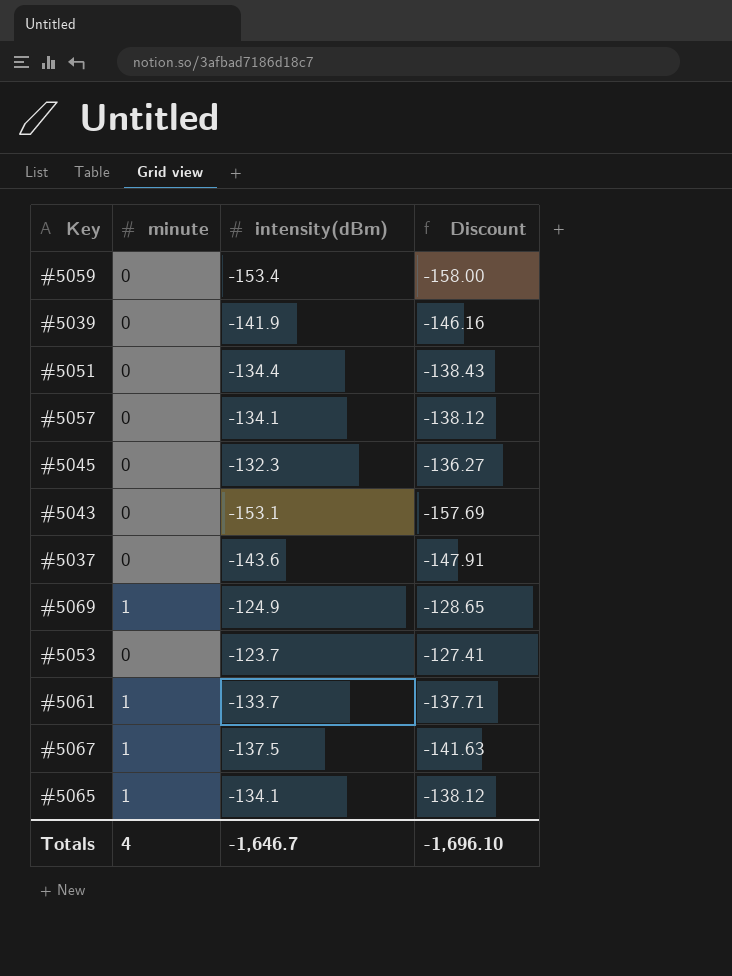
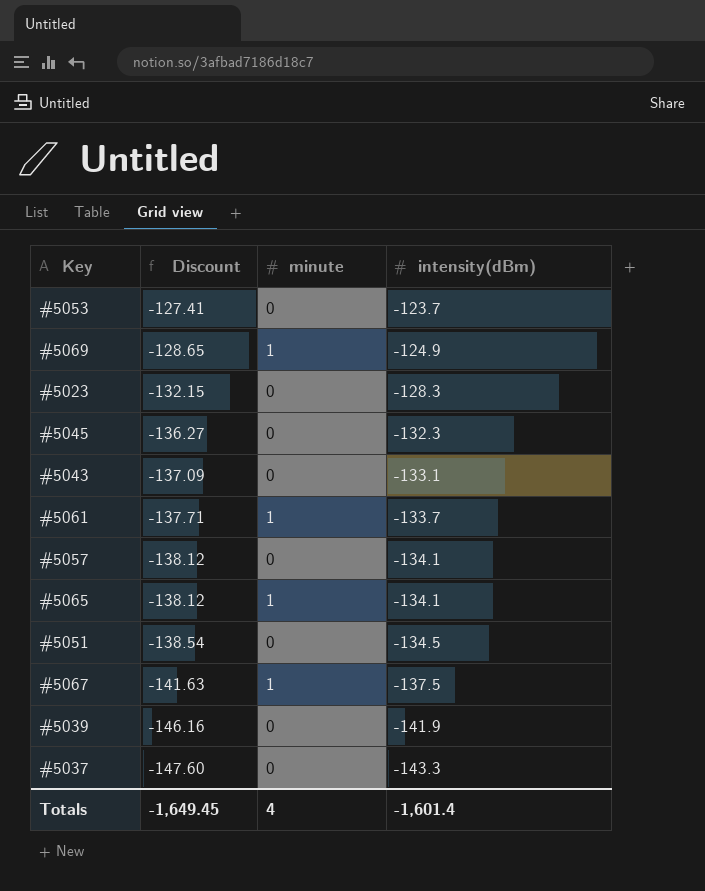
row order: none -> Discount descending
column Discount | position: 4 -> 2
row #5059: 0 | -153.4 | -158.00 -> none
row #5023: none -> -132.15 | 0 | -128.3
#5043 | Discount: -157.69 -> -137.09
#5043 | intensity(dBm): -153.1 -> -133.1
#5051 | Discount: -138.43 -> -138.54
#5051 | intensity(dBm): -134.4 -> -134.5
#5037 | Discount: -147.91 -> -147.60
#5037 | intensity(dBm): -143.6 -> -143.3
Totals | Discount: -1,696.10 -> -1,649.45
Totals | intensity(dBm): -1,646.7 -> -1,601.4

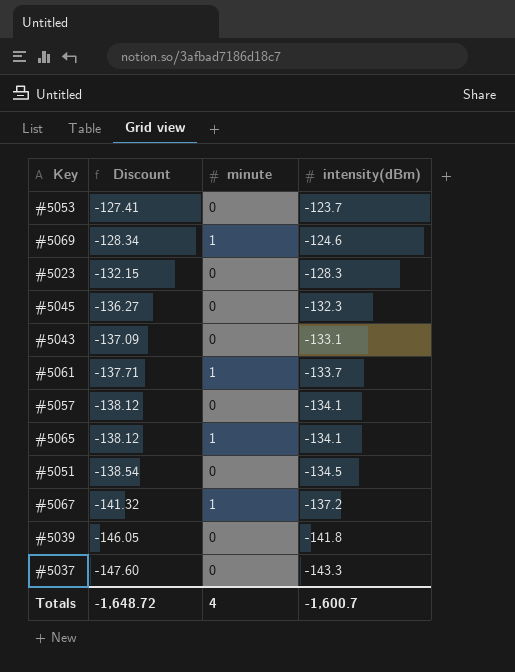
#5069 | Discount: -128.65 -> -128.34
#5069 | intensity(dBm): -124.9 -> -124.6
#5067 | Discount: -141.63 -> -141.32
#5067 | intensity(dBm): -137.5 -> -137.2
#5039 | Discount: -146.16 -> -146.05
#5039 | intensity(dBm): -141.9 -> -141.8
Totals | Discount: -1,649.45 -> -1,648.72
Totals | intensity(dBm): -1,601.4 -> -1,600.7

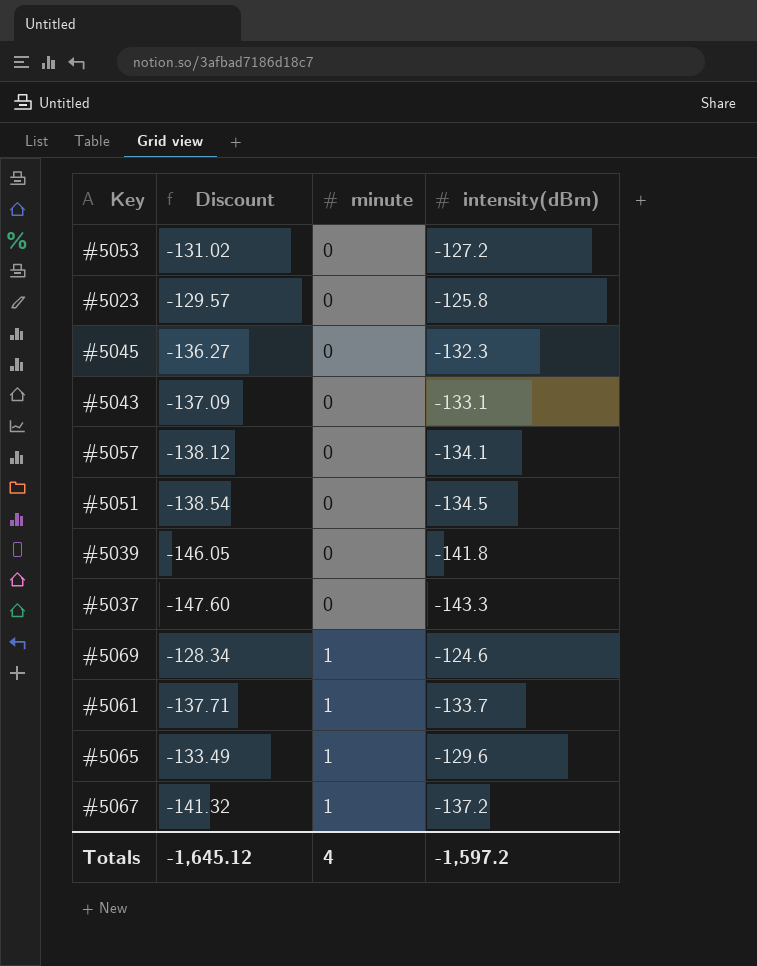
row order: Discount descending -> minute ascending
#5053 | Discount: -127.41 -> -131.02
#5053 | intensity(dBm): -123.7 -> -127.2
#5023 | Discount: -132.15 -> -129.57
#5023 | intensity(dBm): -128.3 -> -125.8
#5065 | Discount: -138.12 -> -133.49
#5065 | intensity(dBm): -134.1 -> -129.6
Totals | Discount: -1,648.72 -> -1,645.12
Totals | intensity(dBm): -1,600.7 -> -1,597.2

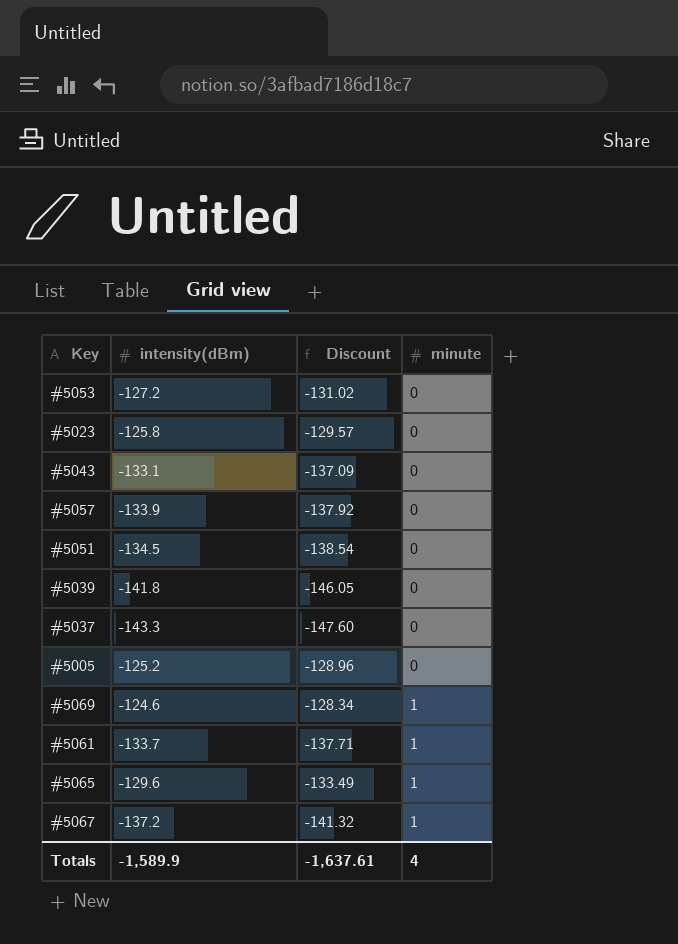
column intensity(dBm) | position: 4 -> 2
row #5045: -136.27 | 0 | -132.3 -> none
#5057 | intensity(dBm): -134.1 -> -133.9
#5057 | Discount: -138.12 -> -137.92
row #5005: none -> -125.2 | -128.96 | 0
Totals | intensity(dBm): -1,597.2 -> -1,589.9
Totals | Discount: -1,645.12 -> -1,637.61

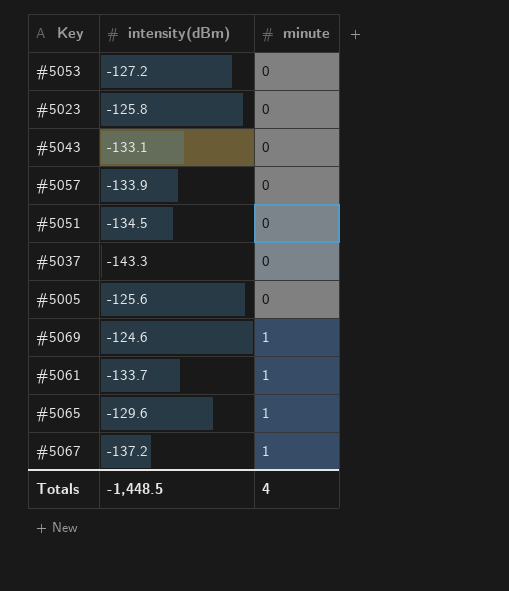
column Discount | formula: [intensity(dBm)] * 1.03 -> none
row #5039: -141.8 | -146.05 | 0 -> none
#5005 | intensity(dBm): -125.2 -> -125.6
Totals | intensity(dBm): -1,589.9 -> -1,448.5

